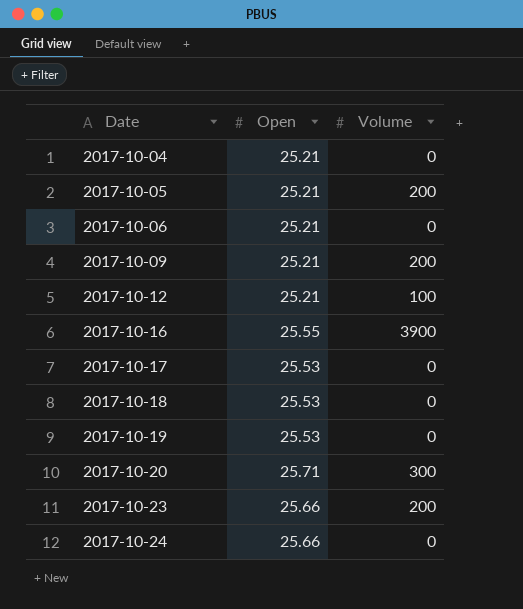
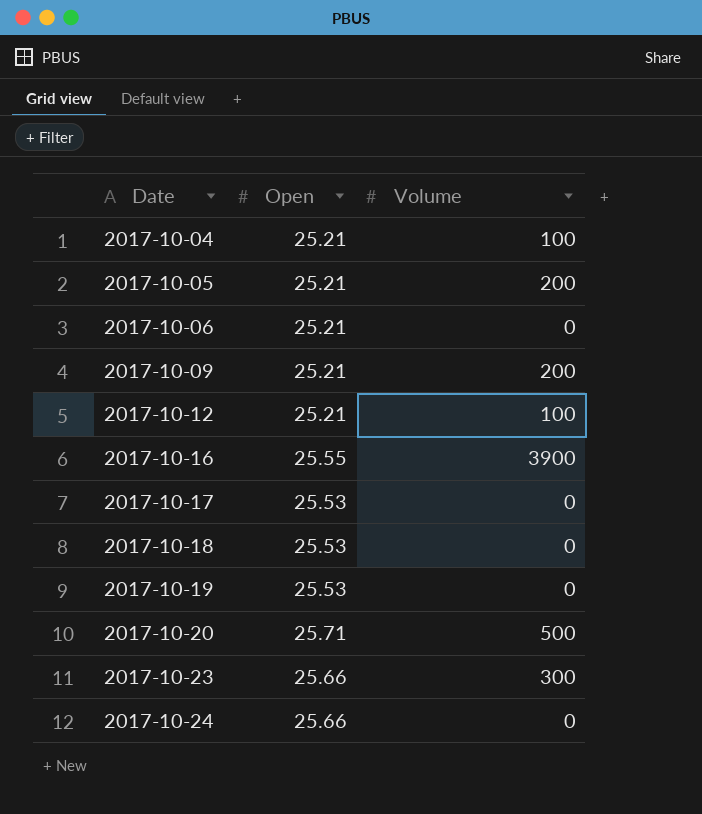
2017-10-04 | Volume: 0 -> 100
2017-10-20 | Volume: 300 -> 500
2017-10-23 | Volume: 200 -> 300

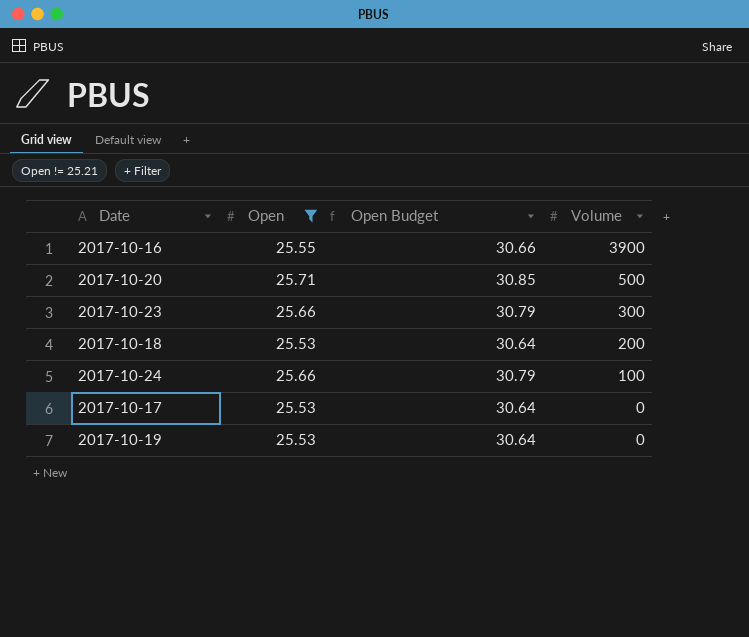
filter: none -> Open != 25.21
row order: Date ascending -> Volume descending
column Open Budget | formula: none -> [Open] * 1.2
2017-10-18 | Volume: 0 -> 200
2017-10-24 | Volume: 0 -> 100

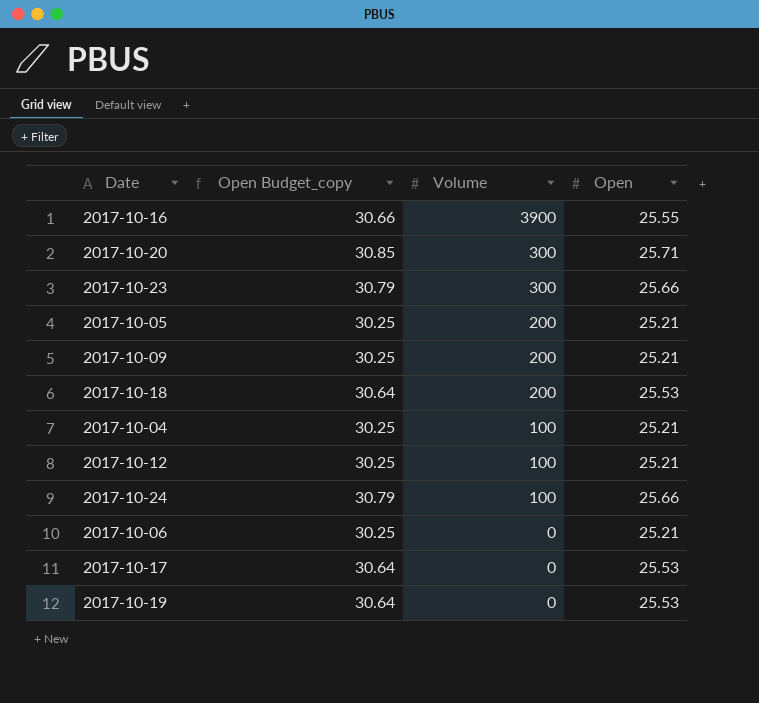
filter: Open != 25.21 -> none
column name: Open Budget -> Open Budget_copy
column Open | position: 2 -> 4
2017-10-20 | Volume: 500 -> 300

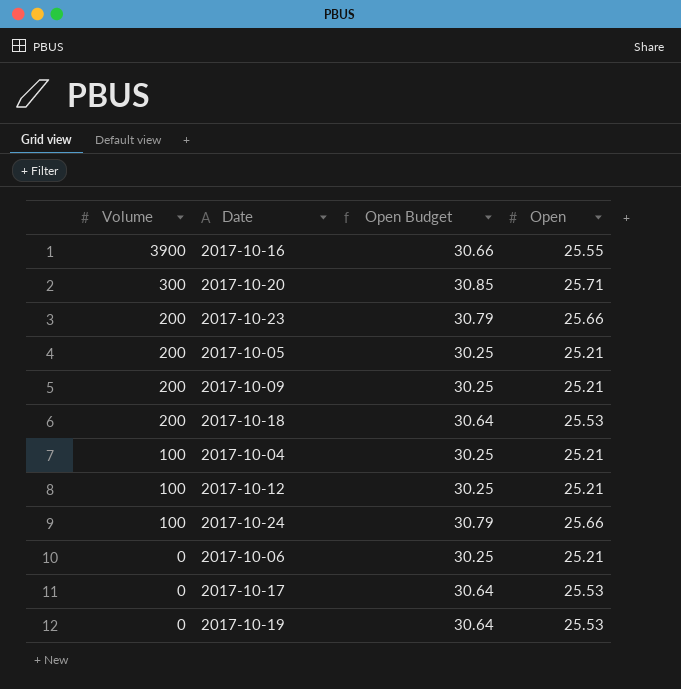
column Volume | position: 3 -> 1
column name: Open Budget_copy -> Open Budget
2017-10-23 | Volume: 300 -> 200

